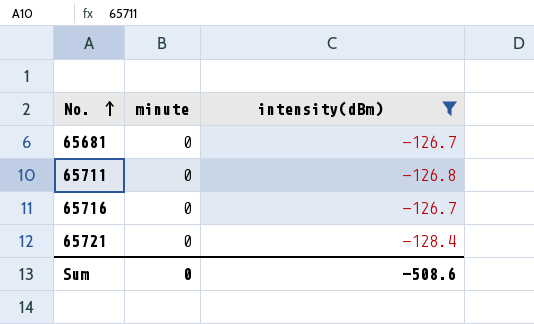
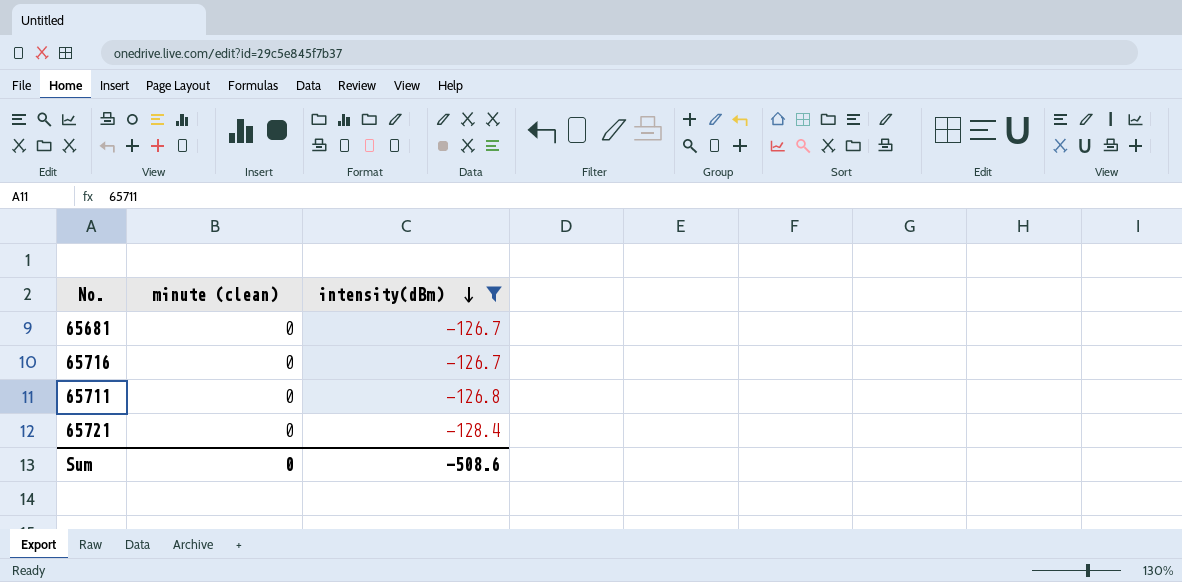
row order: No. ascending -> intensity(dBm) descending
column name: minute -> minute (clean)

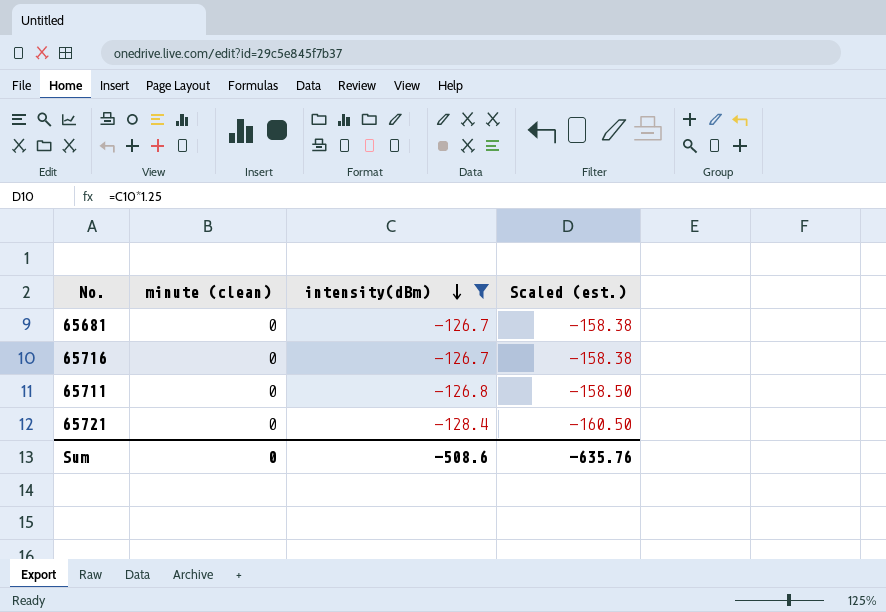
column Scaled (est.) | formula: none -> [intensity(dBm)] * 1.25

